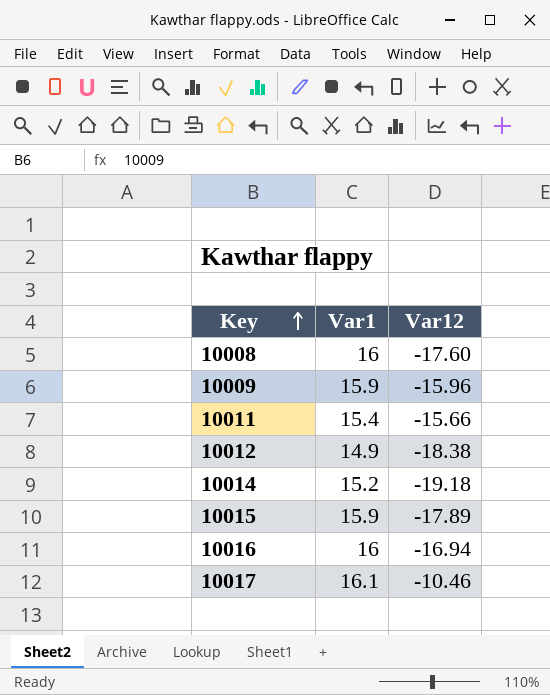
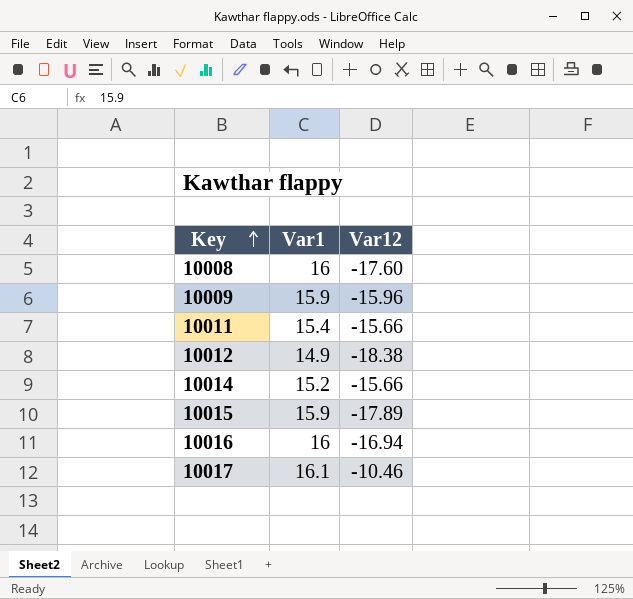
10014 | Var12: -19.18 -> -15.66

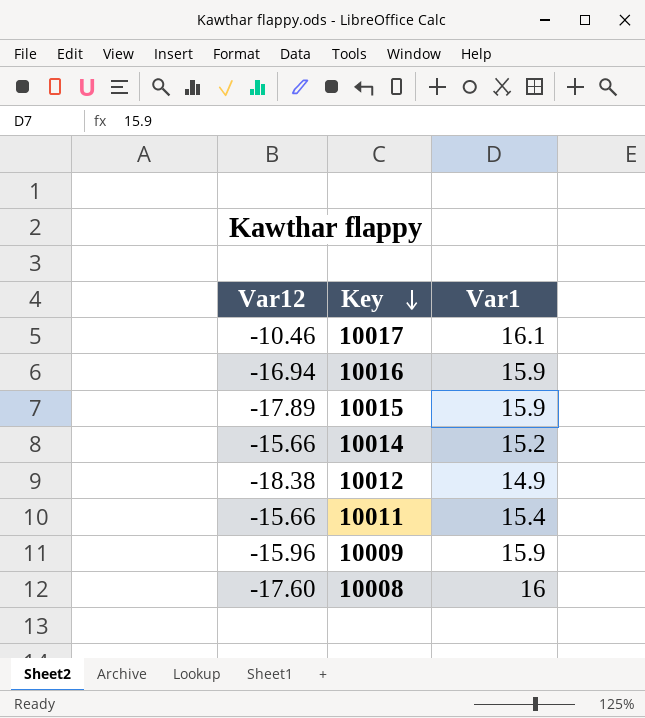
row order: Key ascending -> Key descending
column Var12 | position: 3 -> 1
10016 | Var1: 16 -> 15.9

